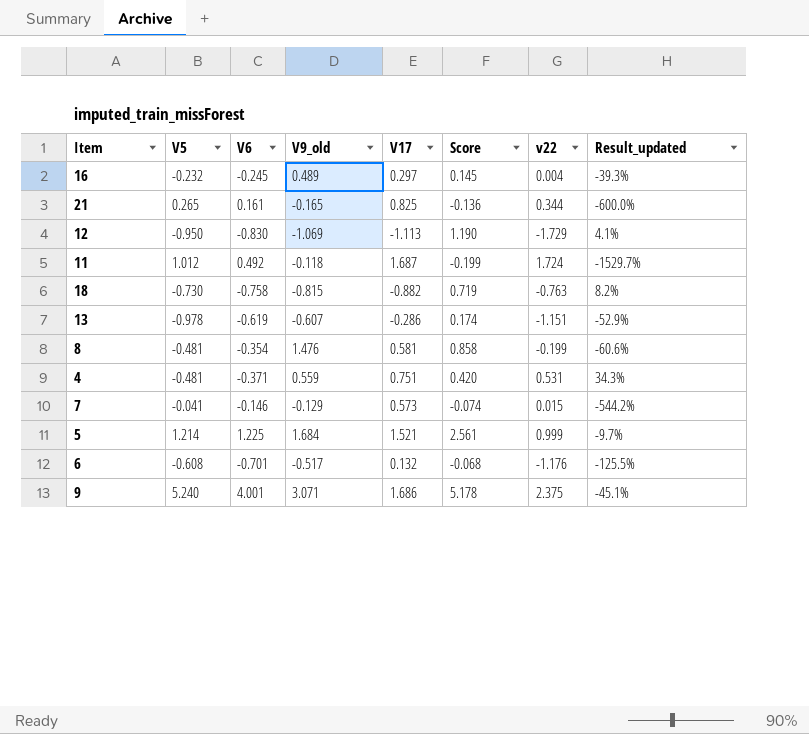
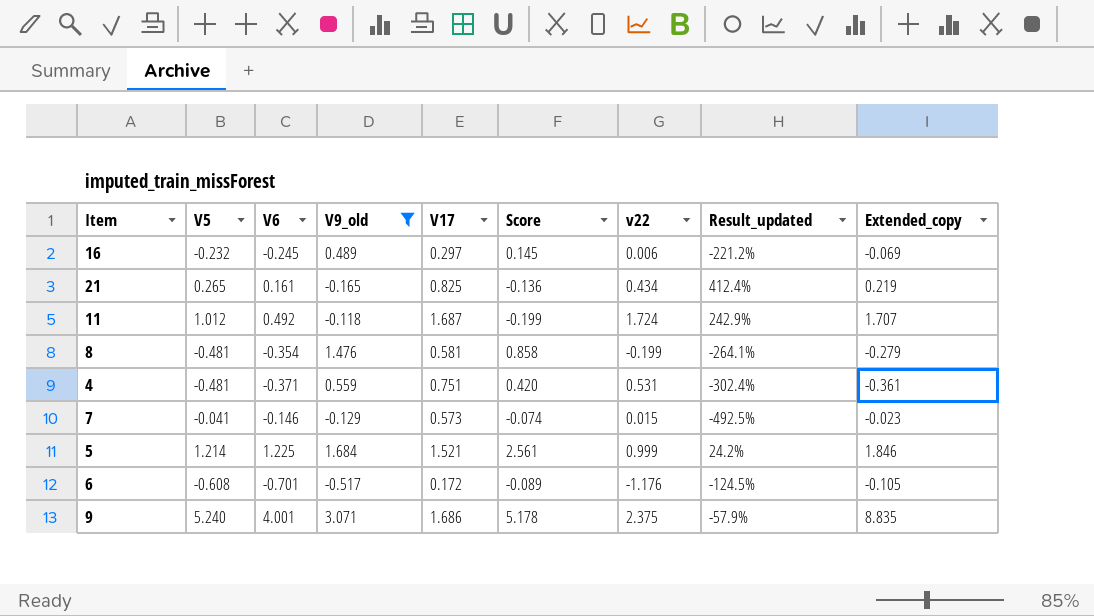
filter: none -> V9_old >= -0.517
column Result_updated | formula: ([V17] - [V9_old]) / [V9_old] -> ([V17] - [V6]) / [V6]
column Extended_copy | formula: none -> [V5] * [V17]
16 | v22: 0.004 -> 0.006
21 | v22: 0.344 -> 0.434
6 | V17: 0.132 -> 0.172
6 | Score: -0.068 -> -0.089

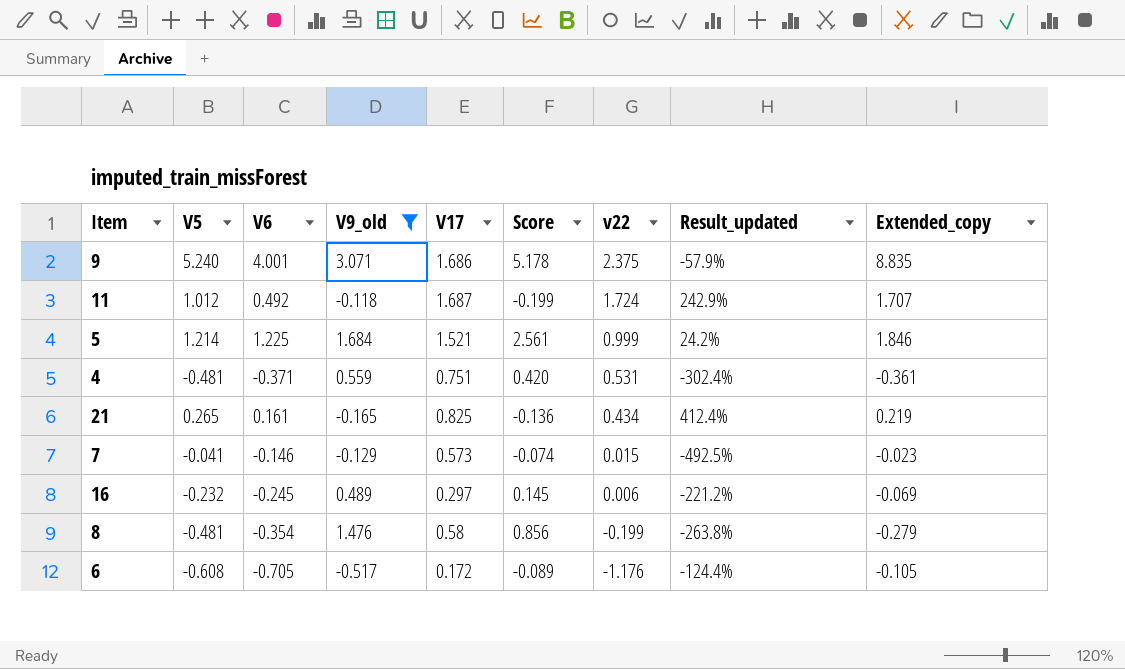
row order: none -> v22 descending
8 | V17: 0.581 -> 0.58
8 | Score: 0.858 -> 0.856
8 | Result_updated: -264.1% -> -263.8%
6 | V6: -0.701 -> -0.705
6 | Result_updated: -124.5% -> -124.4%

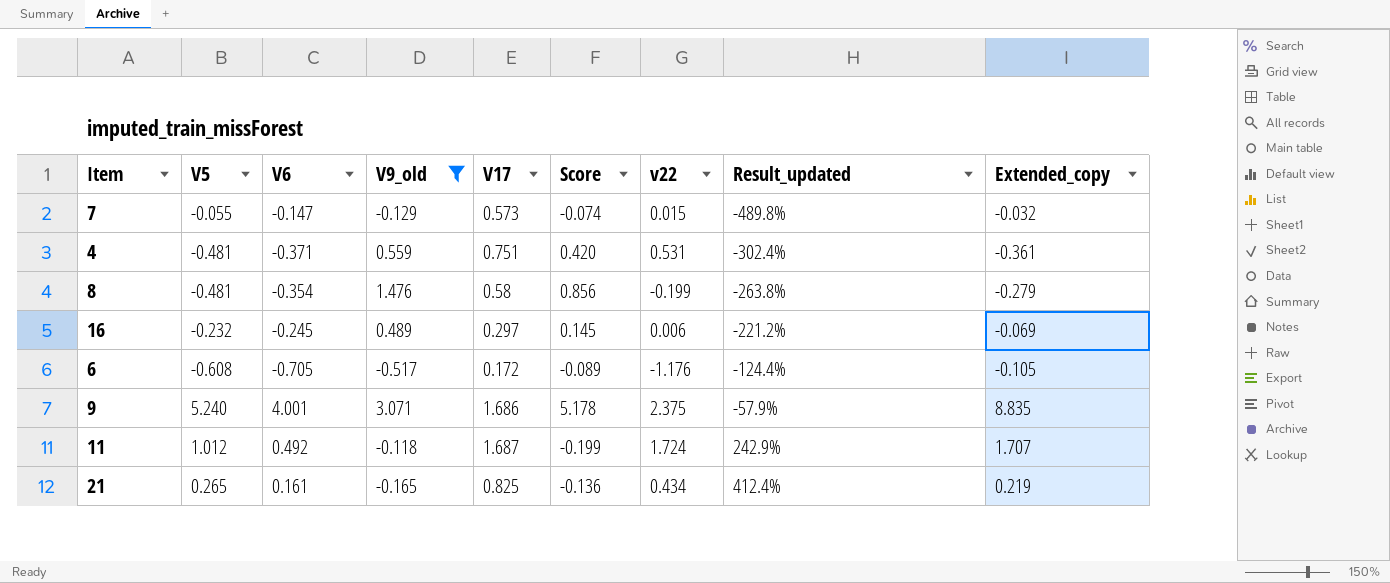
row order: v22 descending -> Result_updated ascending
row 5: 1.214 | 1.225 | 1.684 | 1.521 | 2.561 | 0.999 | 24.2% | 1.846 -> none
7 | V5: -0.041 -> -0.055
7 | V6: -0.146 -> -0.147
7 | Result_updated: -492.5% -> -489.8%
7 | Extended_copy: -0.023 -> -0.032

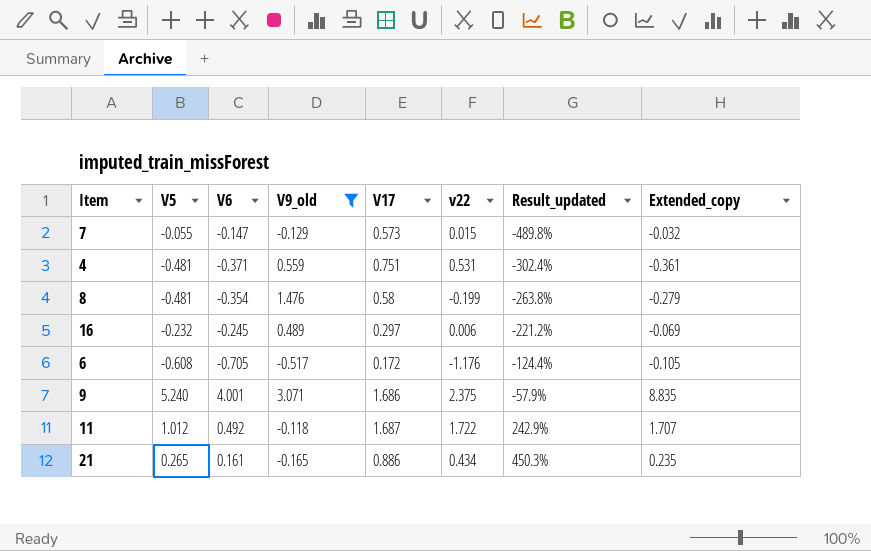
column Score | formula: [V9_old] * [V17] -> none
11 | v22: 1.724 -> 1.722
21 | V17: 0.825 -> 0.886
21 | Result_updated: 412.4% -> 450.3%
21 | Extended_copy: 0.219 -> 0.235

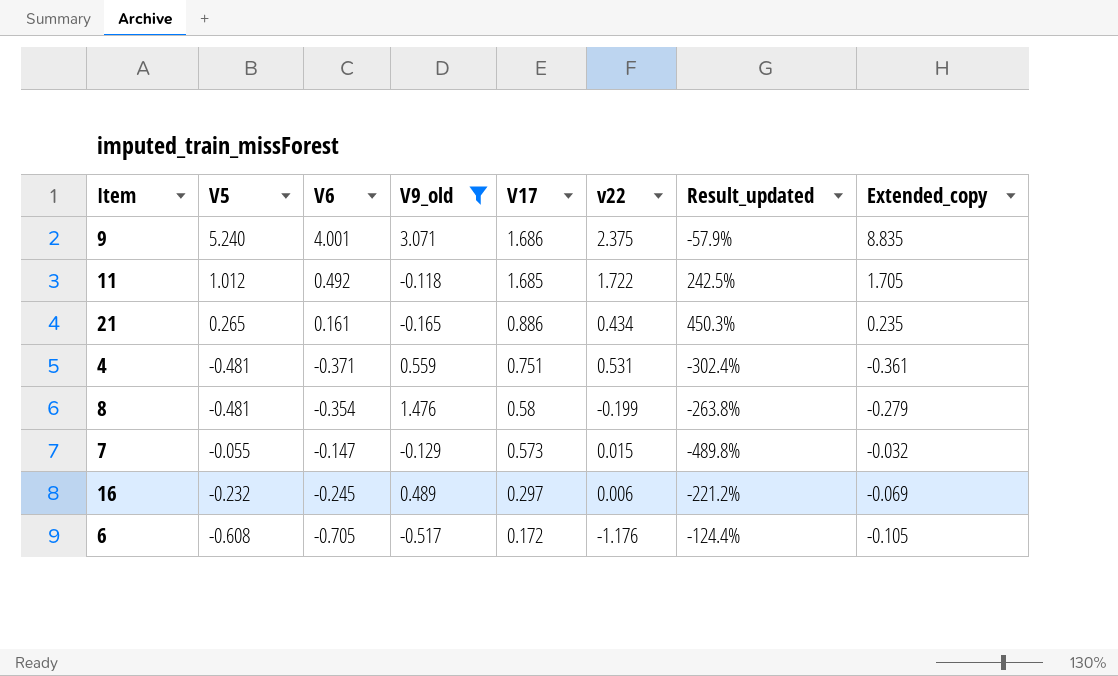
row order: Result_updated ascending -> V17 descending
11 | V17: 1.687 -> 1.685
11 | Result_updated: 242.9% -> 242.5%
11 | Extended_copy: 1.707 -> 1.705

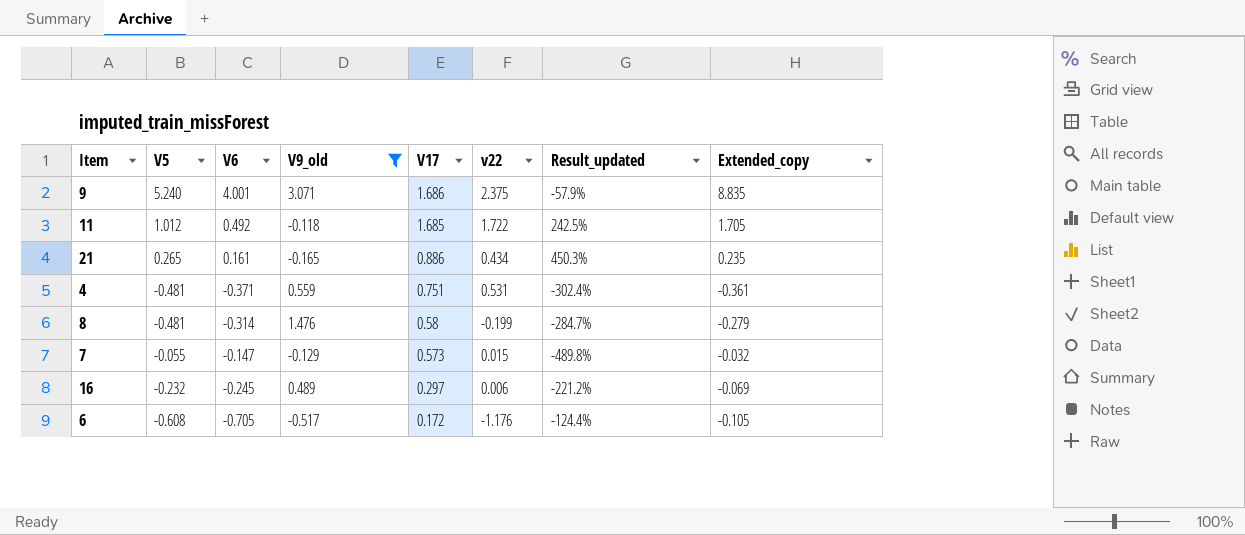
8 | V6: -0.354 -> -0.314
8 | Result_updated: -263.8% -> -284.7%

